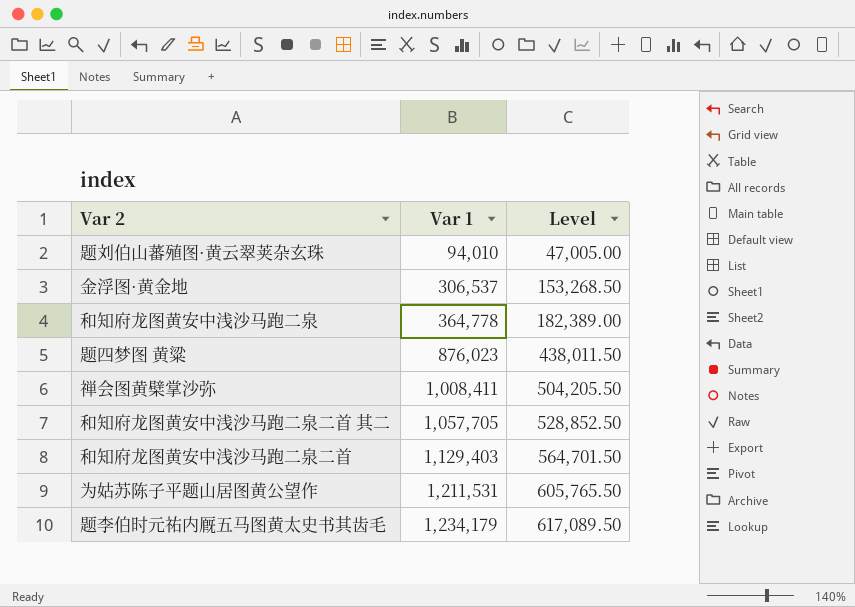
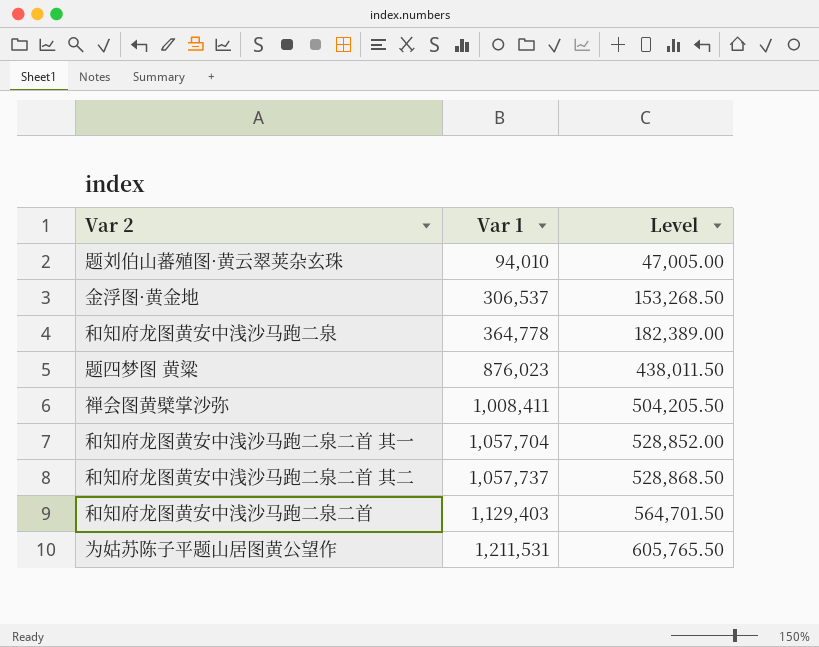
row 题李伯时元祐内厩五马图黄太史书其齿毛: 1,234,179 | 617,089.50 -> none
row 和知府龙图黄安中浅沙马跑二泉二首 其一: none -> 1,057,704 | 528,852.00
和知府龙图黄安中浅沙马跑二泉二首 其二 | Var 1: 1,057,705 -> 1,057,737
和知府龙图黄安中浅沙马跑二泉二首 其二 | Level: 528,852.50 -> 528,868.50

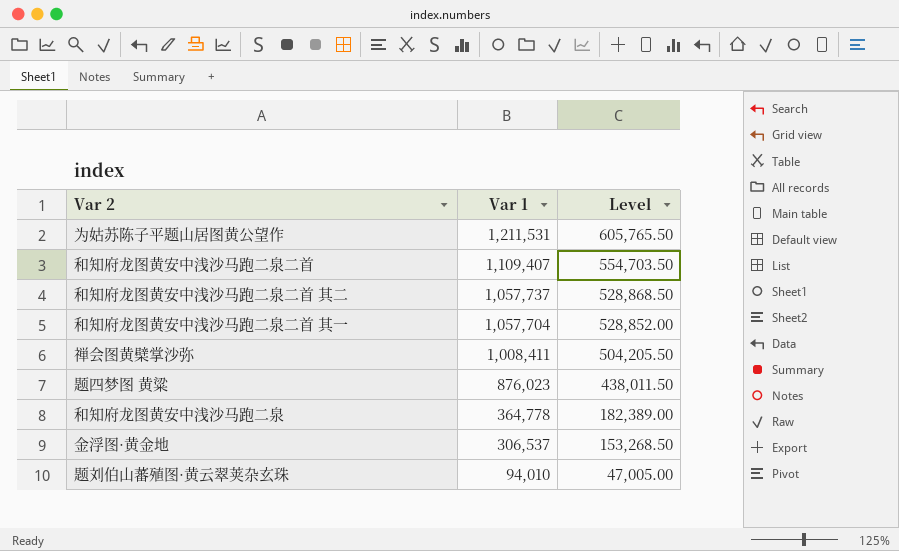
row order: Var 1 ascending -> Var 1 descending
和知府龙图黄安中浅沙马跑二泉二首 | Var 1: 1,129,403 -> 1,109,407
和知府龙图黄安中浅沙马跑二泉二首 | Level: 564,701.50 -> 554,703.50

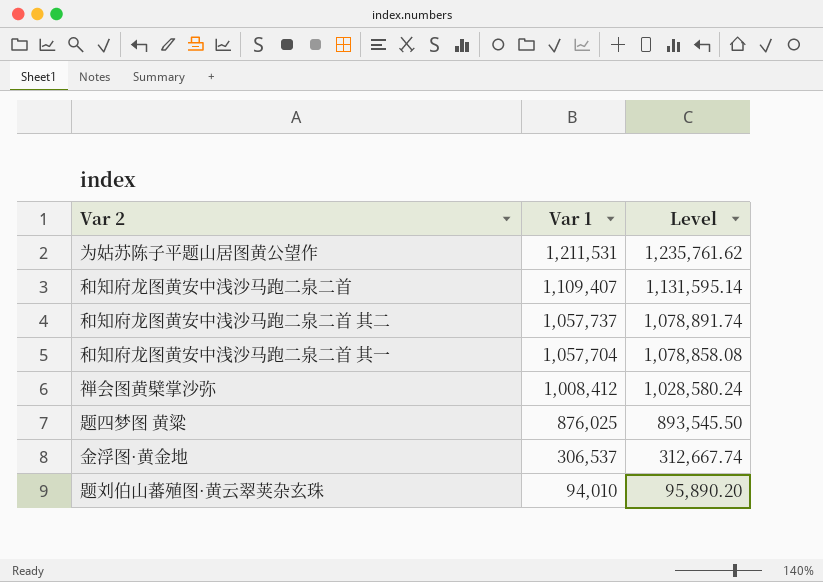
column Level | formula: [Var 1] * 0.5 -> [Var 1] * 1.02
row 和知府龙图黄安中浅沙马跑二泉: 364,778 | 182,389.00 -> none
禅会图黄檗掌沙弥 | Var 1: 1,008,411 -> 1,008,412
题四梦图 黄粱 | Var 1: 876,023 -> 876,025

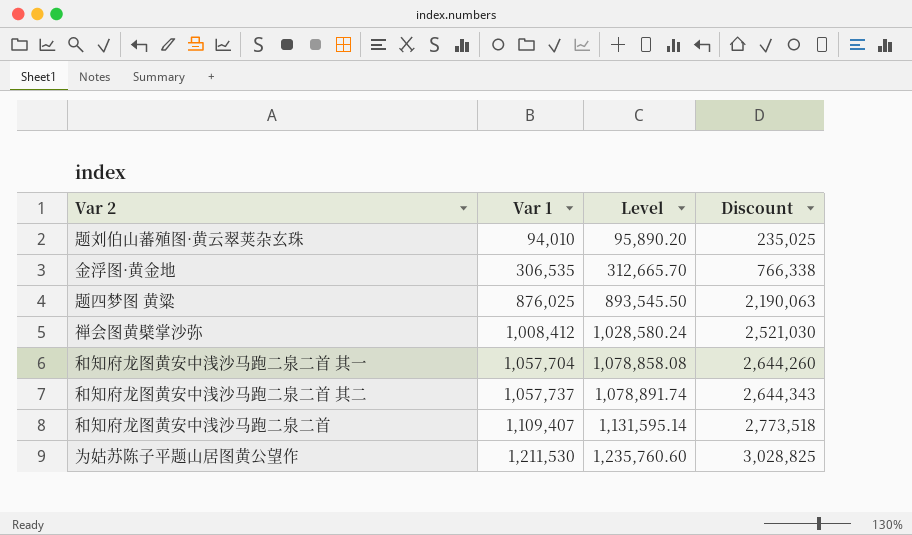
row order: Var 1 descending -> Var 1 ascending
column Discount | formula: none -> [Var 1] * 2.5
金浮图·黄金地 | Var 1: 306,537 -> 306,535
金浮图·黄金地 | Level: 312,667.74 -> 312,665.70
为姑苏陈子平题山居图黄公望作 | Var 1: 1,211,531 -> 1,211,530
为姑苏陈子平题山居图黄公望作 | Level: 1,235,761.62 -> 1,235,760.60

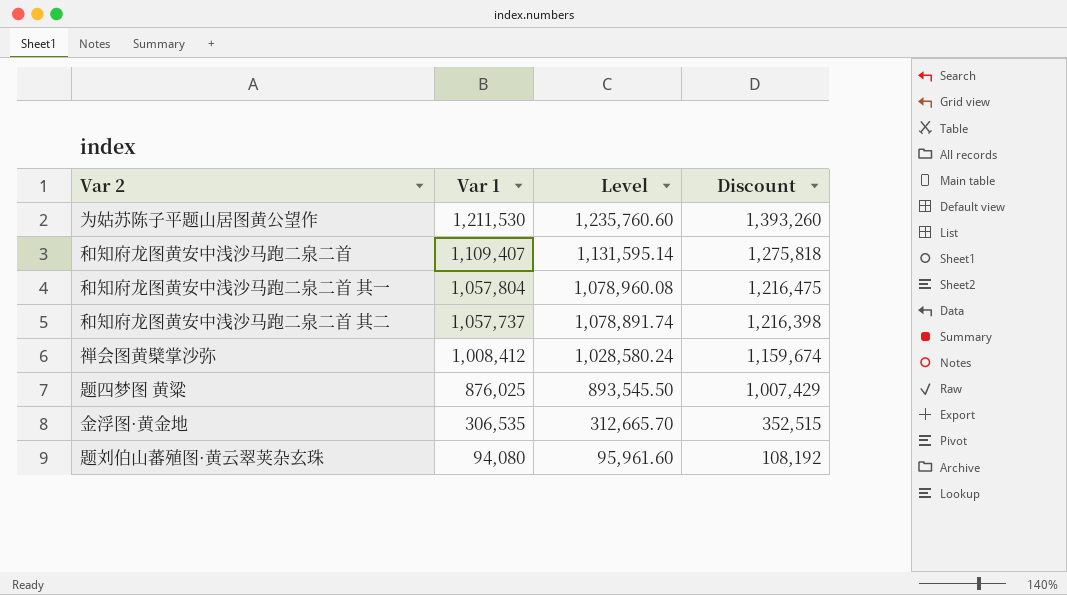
row order: Var 1 ascending -> Var 1 descending
column Discount | formula: [Var 1] * 2.5 -> [Var 1] * 1.15
和知府龙图黄安中浅沙马跑二泉二首 其一 | Var 1: 1,057,704 -> 1,057,804
和知府龙图黄安中浅沙马跑二泉二首 其一 | Level: 1,078,858.08 -> 1,078,960.08
题刘伯山蕃殖图·黄云翠荚杂玄珠 | Var 1: 94,010 -> 94,080
题刘伯山蕃殖图·黄云翠荚杂玄珠 | Level: 95,890.20 -> 95,961.60

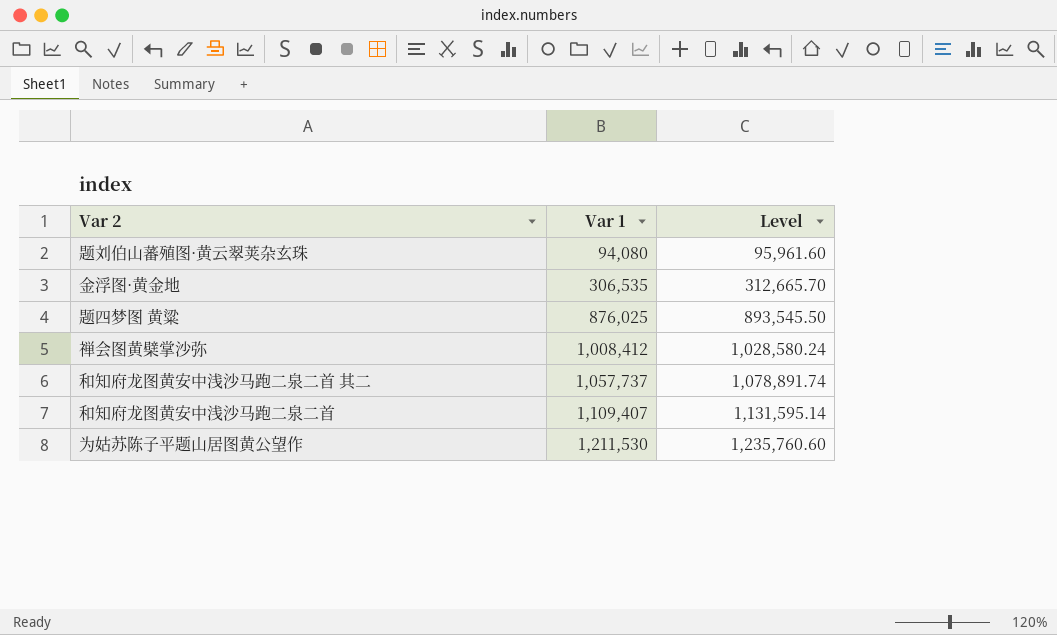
row order: Var 1 descending -> Var 1 ascending
column Discount | formula: [Var 1] * 1.15 -> none
row 和知府龙图黄安中浅沙马跑二泉二首 其一: 1,057,804 | 1,078,960.08 | 1,216,475 -> none

